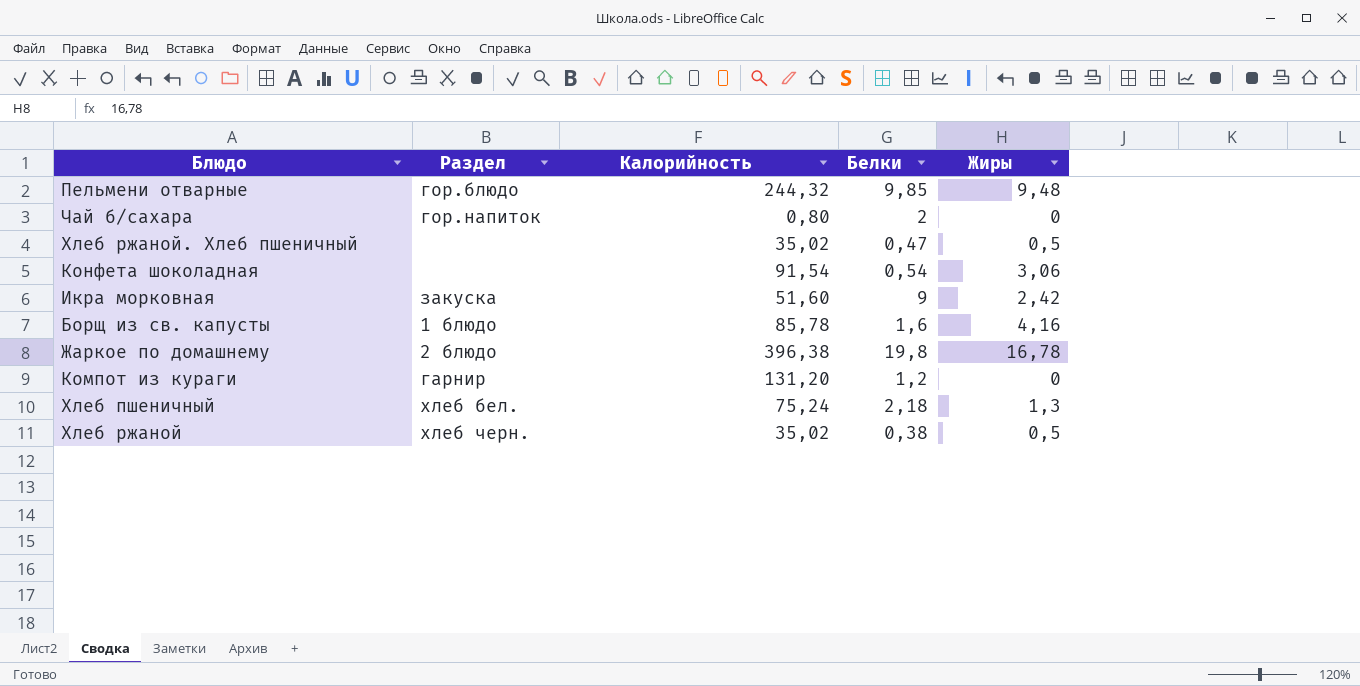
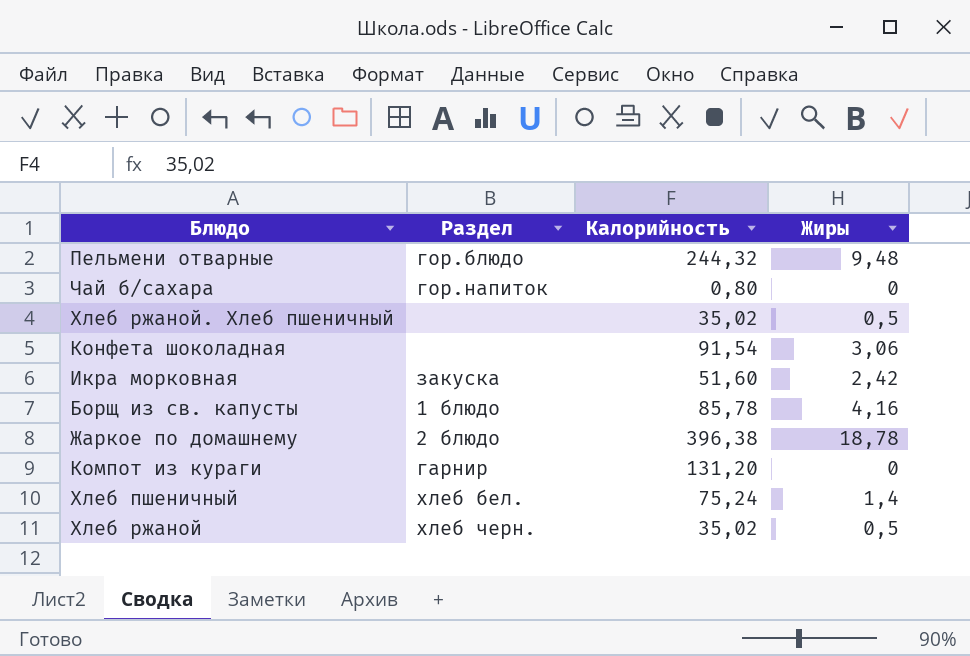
column Белки | position: 4 -> none
Жаркое по домашнему | Жиры: 16,78 -> 18,78
Хлеб пшеничный | Жиры: 1,3 -> 1,4

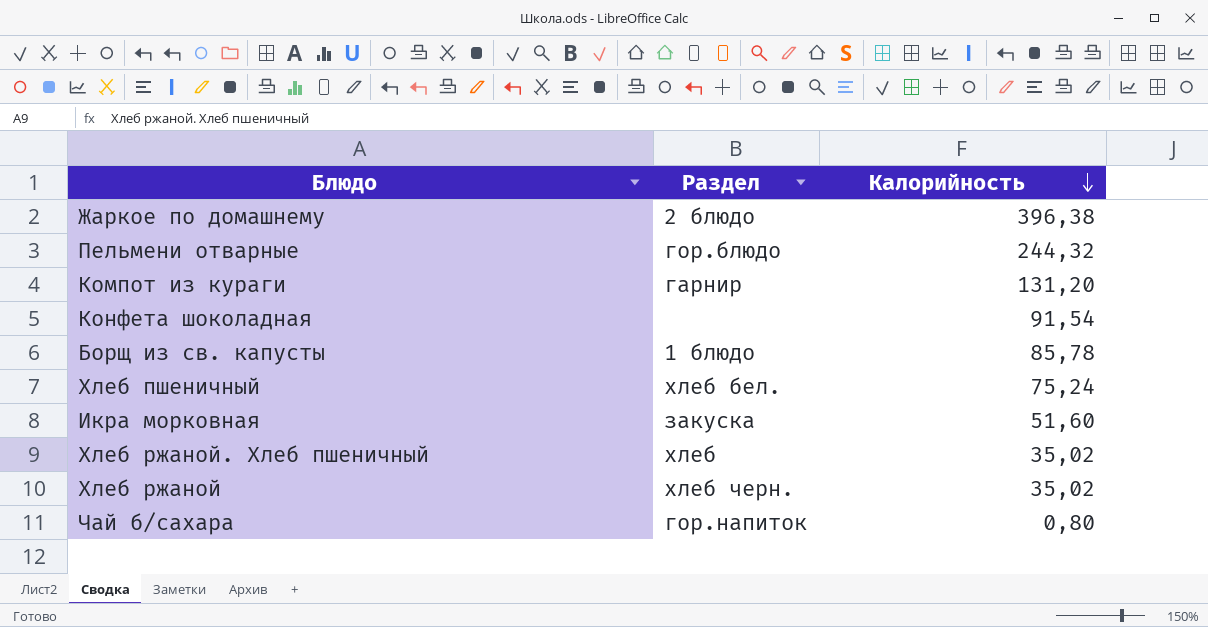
row order: none -> Калорийность descending
column Жиры | position: 4 -> none
Хлеб ржаной. Хлеб пшеничный | Раздел: none -> хлеб

